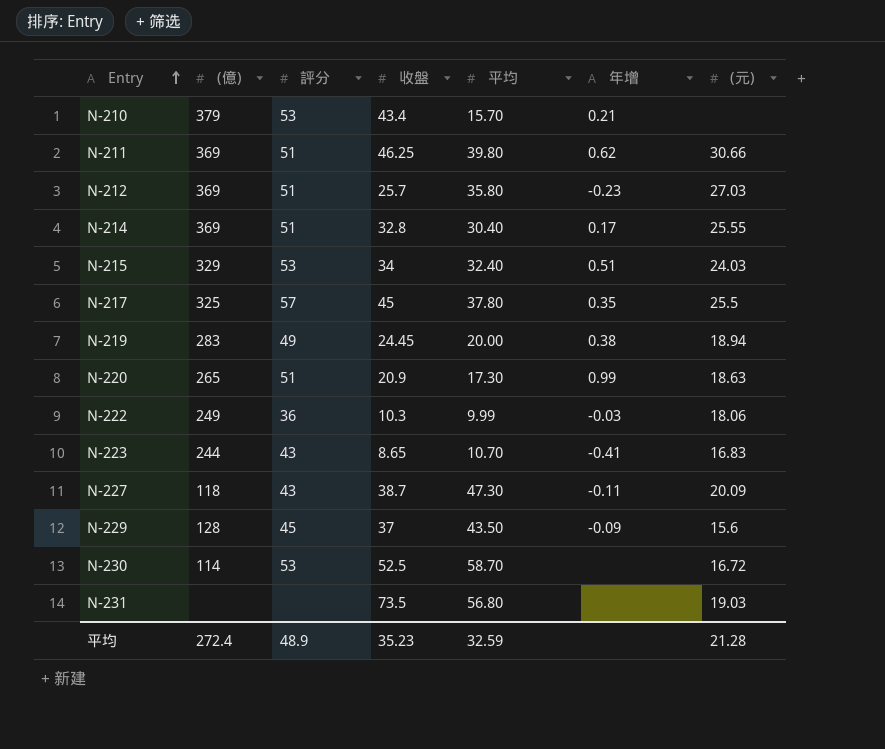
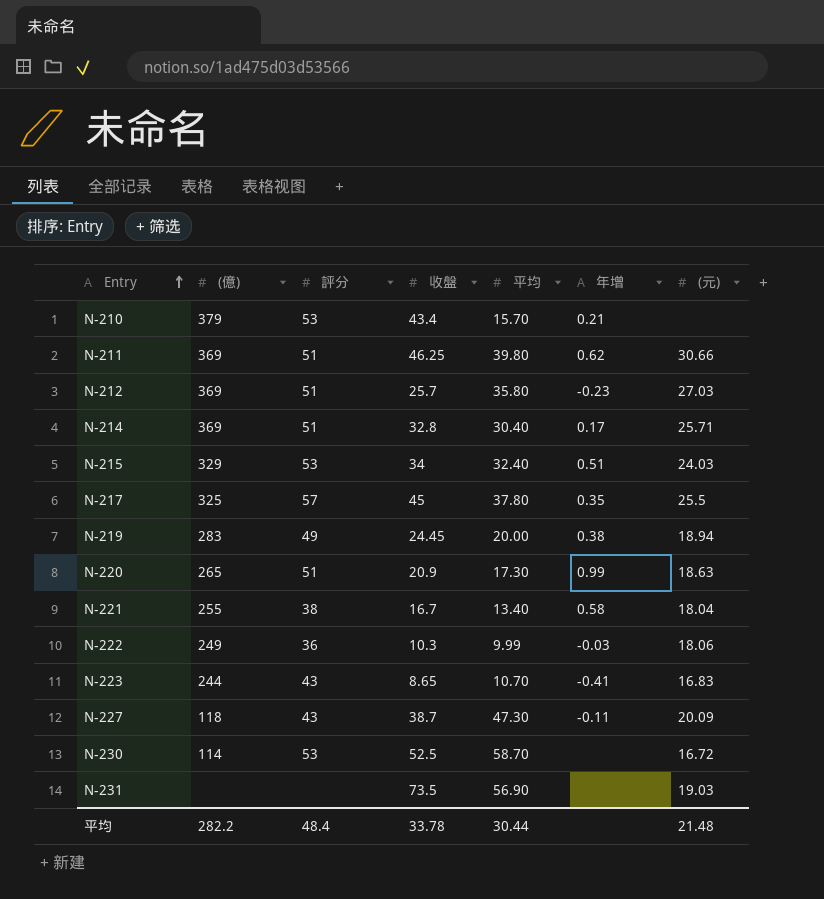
row N-229: 128 | 45 | 37 | 43.50 | -0.09 | 15.6 -> none
N-214 | (元): 25.55 -> 25.71
row N-221: none -> 255 | 38 | 16.7 | 13.40 | 0.58 | 18.04
N-231 | 平均: 56.80 -> 56.90
平均 | (億): 272.4 -> 282.2
平均 | 評分: 48.9 -> 48.4
平均 | 收盤: 35.23 -> 33.78
平均 | 平均: 32.59 -> 30.44
平均 | (元): 21.28 -> 21.48

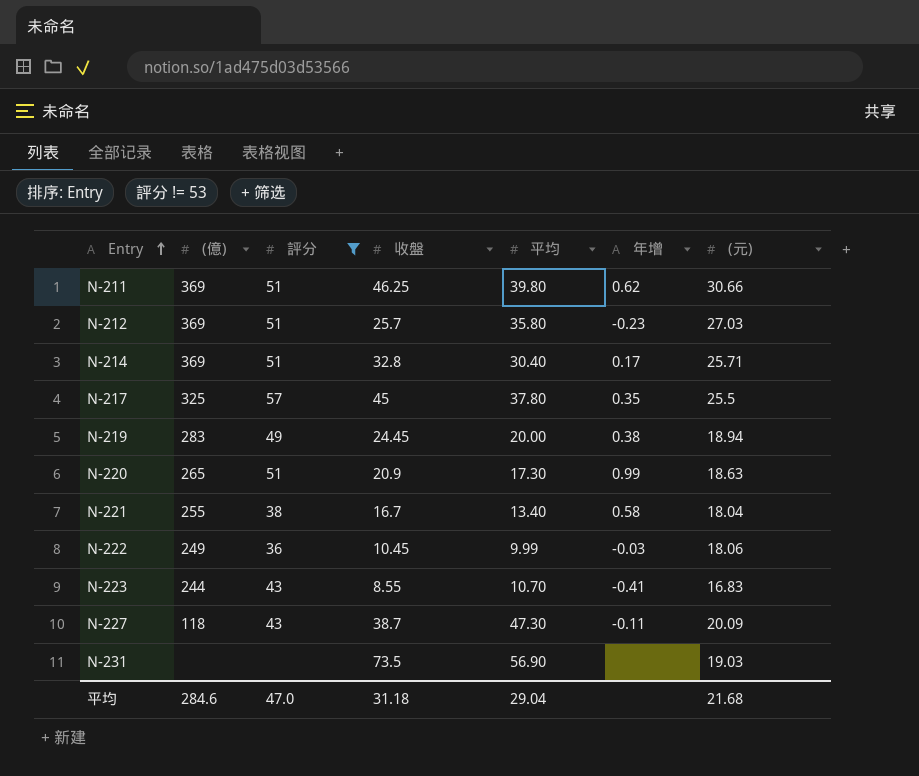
filter: none -> 評分 != 53
N-222 | 收盤: 10.3 -> 10.45
N-223 | 收盤: 8.65 -> 8.55
平均 | (億): 282.2 -> 284.6
平均 | 評分: 48.4 -> 47.0
平均 | 收盤: 33.78 -> 31.18
平均 | 平均: 30.44 -> 29.04
平均 | (元): 21.48 -> 21.68

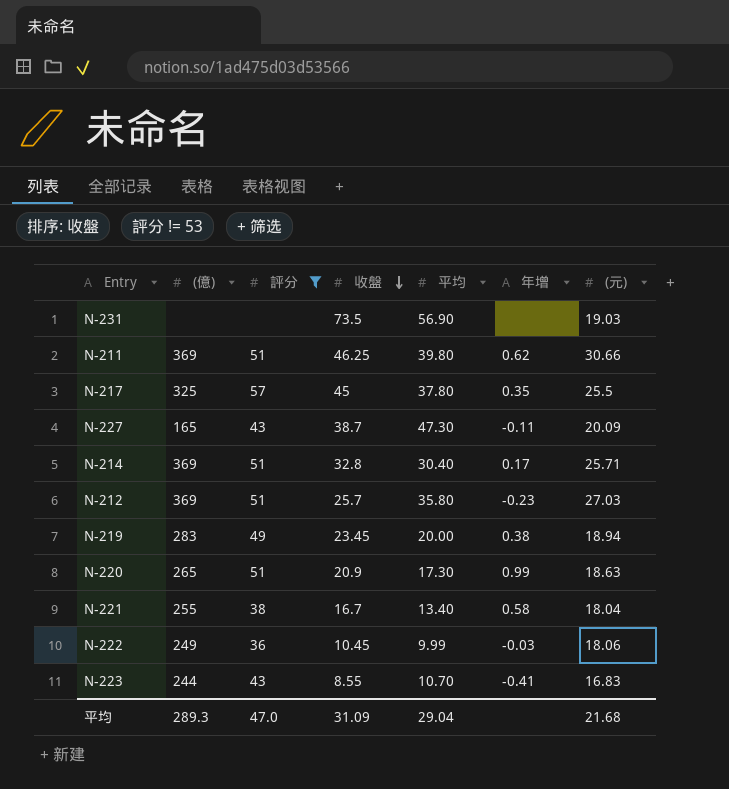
row order: Entry ascending -> 收盤 descending
N-227 | (億): 118 -> 165
N-219 | 收盤: 24.45 -> 23.45
平均 | (億): 284.6 -> 289.3
平均 | 收盤: 31.18 -> 31.09

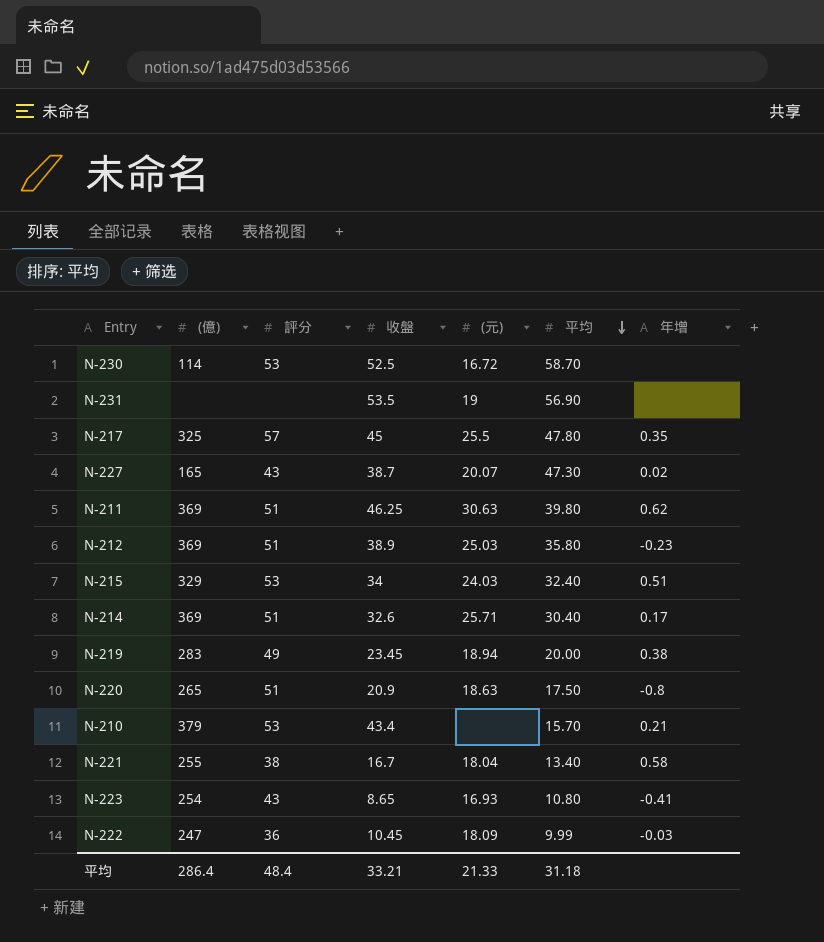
filter: 評分 != 53 -> none
row order: 收盤 descending -> 平均 descending
column (元) | position: 7 -> 5
N-231 | 收盤: 73.5 -> 53.5
N-231 | (元): 19.03 -> 19
N-217 | 平均: 37.80 -> 47.80
N-227 | (元): 20.09 -> 20.07
N-227 | 年增: -0.11 -> 0.02
N-211 | (元): 30.66 -> 30.63
N-212 | 收盤: 25.7 -> 38.9
N-212 | (元): 27.03 -> 25.03
N-214 | 收盤: 32.8 -> 32.6
N-220 | 平均: 17.30 -> 17.50
N-220 | 年增: 0.99 -> -0.8
N-223 | (億): 244 -> 254
N-223 | 收盤: 8.55 -> 8.65
N-223 | (元): 16.83 -> 16.93
N-223 | 平均: 10.70 -> 10.80
N-222 | (億): 249 -> 247
N-222 | (元): 18.06 -> 18.09
平均 | (億): 289.3 -> 286.4
平均 | 評分: 47.0 -> 48.4
平均 | 收盤: 31.09 -> 33.21
平均 | (元): 21.68 -> 21.33
平均 | 平均: 29.04 -> 31.18

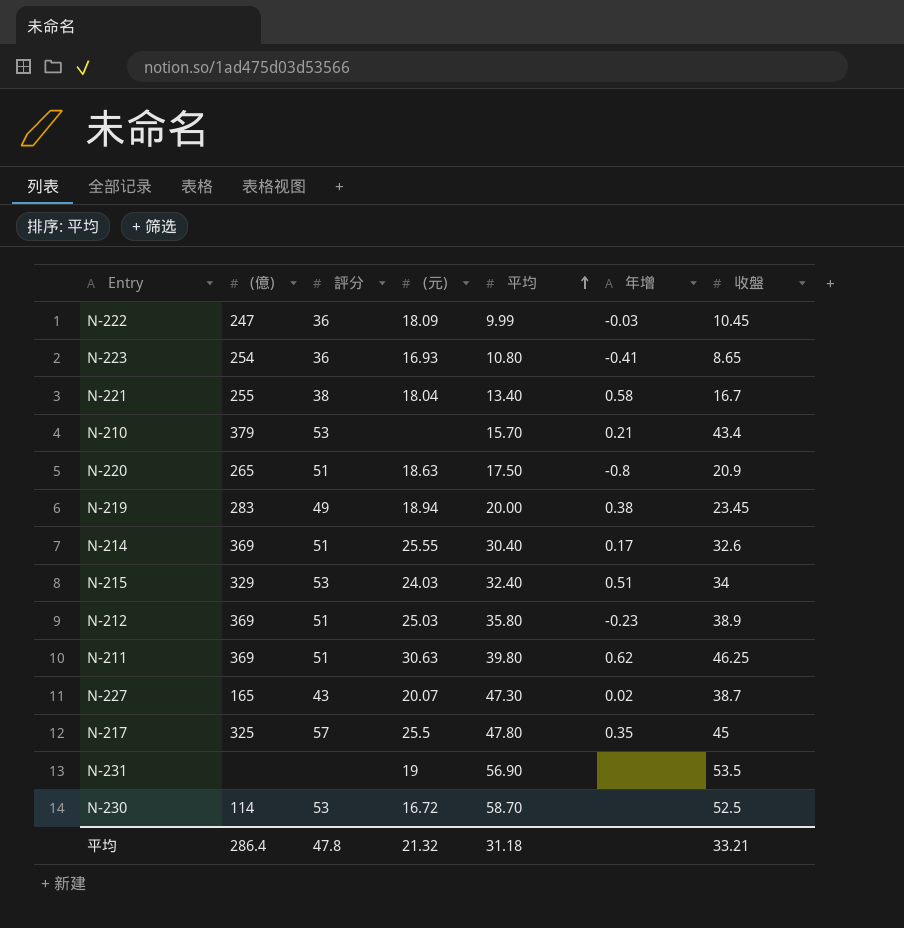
row order: 平均 descending -> 平均 ascending
column 收盤 | position: 4 -> 7
N-223 | 評分: 43 -> 36
N-214 | (元): 25.71 -> 25.55
平均 | 評分: 48.4 -> 47.8
平均 | (元): 21.33 -> 21.32

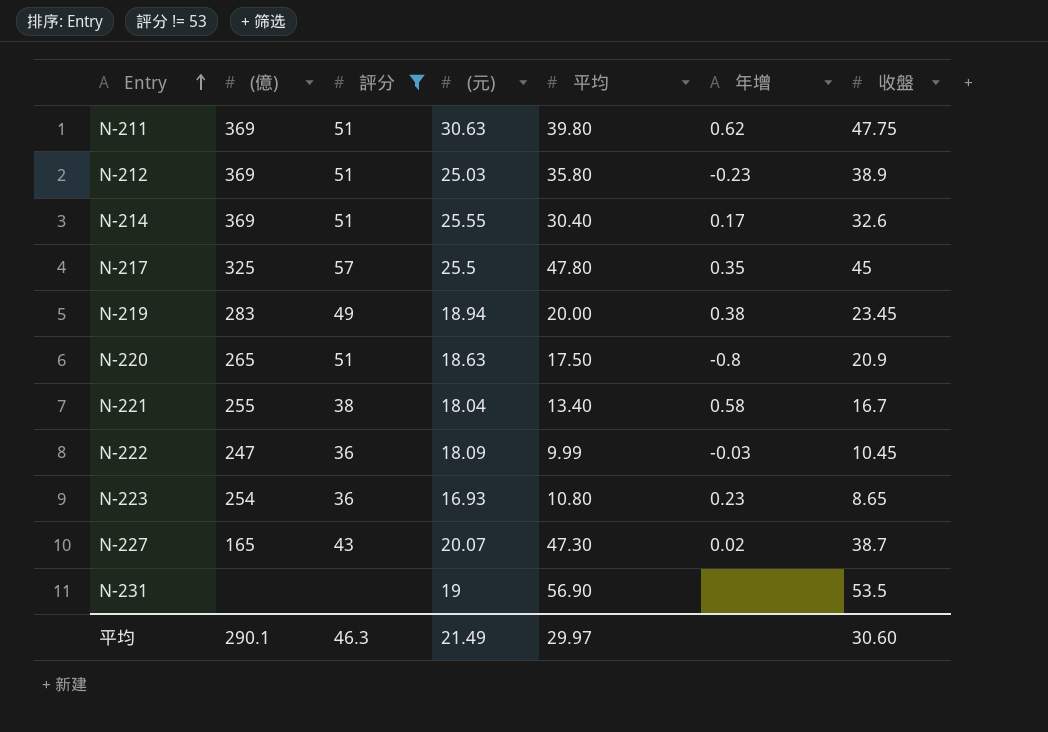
filter: none -> 評分 != 53
row order: 平均 ascending -> Entry ascending
N-211 | 收盤: 46.25 -> 47.75
N-223 | 年增: -0.41 -> 0.23
平均 | (億): 286.4 -> 290.1
平均 | 評分: 47.8 -> 46.3
平均 | (元): 21.32 -> 21.49
平均 | 平均: 31.18 -> 29.97
平均 | 收盤: 33.21 -> 30.60

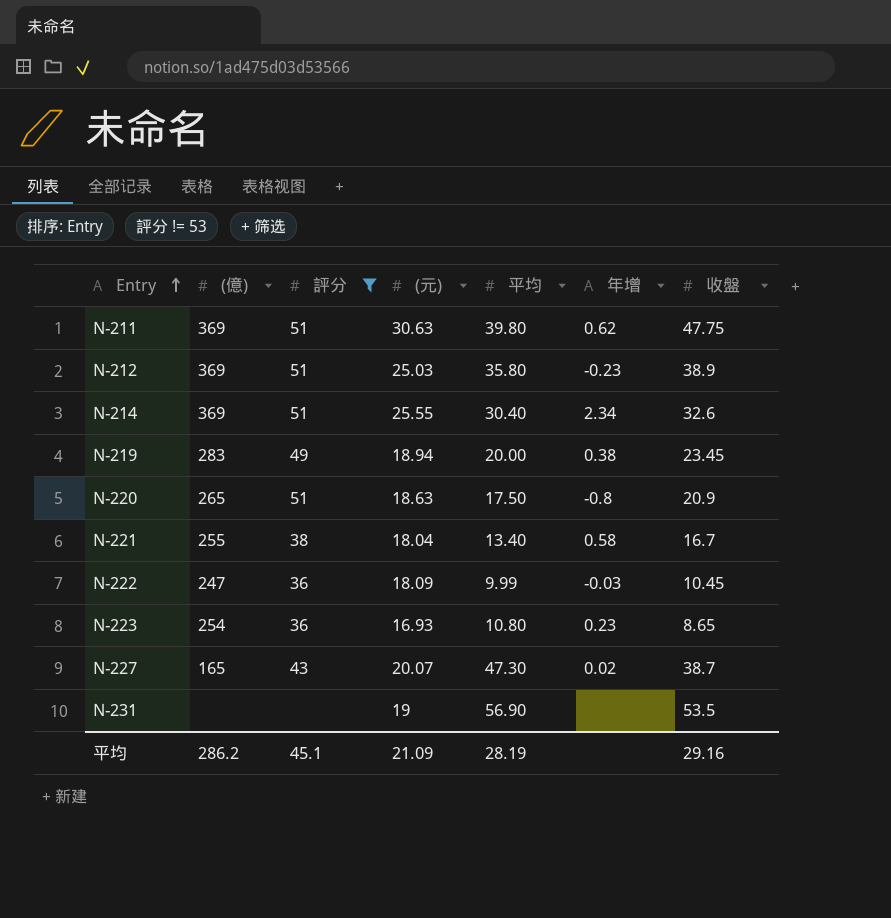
row N-217: 325 | 57 | 25.5 | 47.80 | 0.35 | 45 -> none
N-214 | 年增: 0.17 -> 2.34
平均 | (億): 290.1 -> 286.2
平均 | 評分: 46.3 -> 45.1
平均 | (元): 21.49 -> 21.09
平均 | 平均: 29.97 -> 28.19
平均 | 收盤: 30.60 -> 29.16

